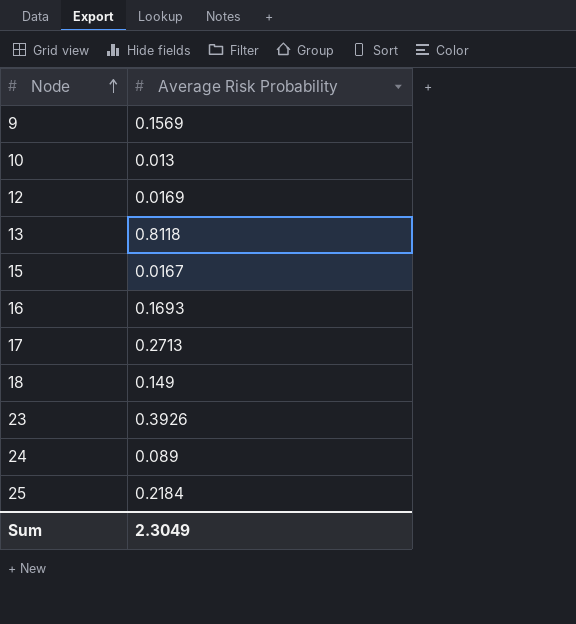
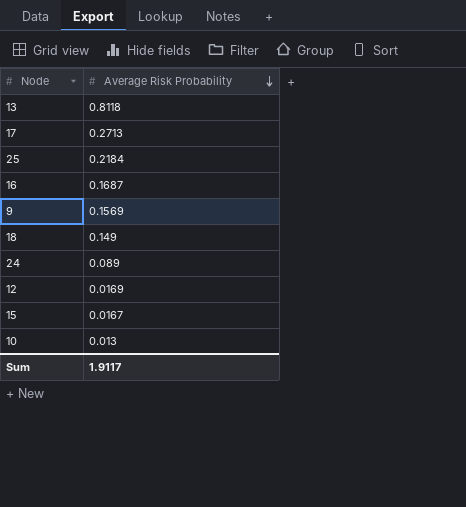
row order: Node ascending -> Average Risk Probability descending
row 23: 0.3926 -> none
16 | Average Risk Probability: 0.1693 -> 0.1687
Sum | Average Risk Probability: 2.3049 -> 1.9117

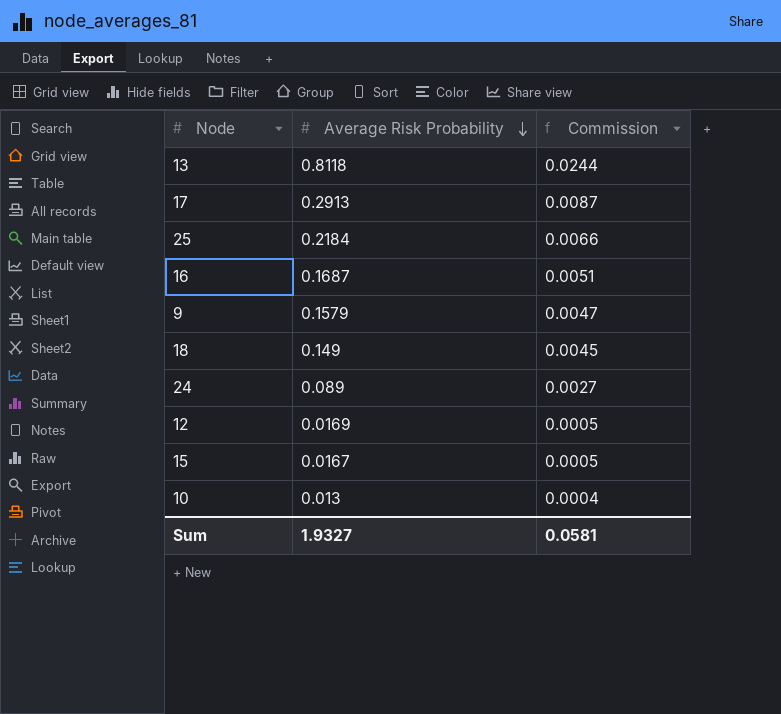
column Commission | formula: none -> [Average Risk Probability] * 0.03
17 | Average Risk Probability: 0.2713 -> 0.2913
9 | Average Risk Probability: 0.1569 -> 0.1579
Sum | Average Risk Probability: 1.9117 -> 1.9327

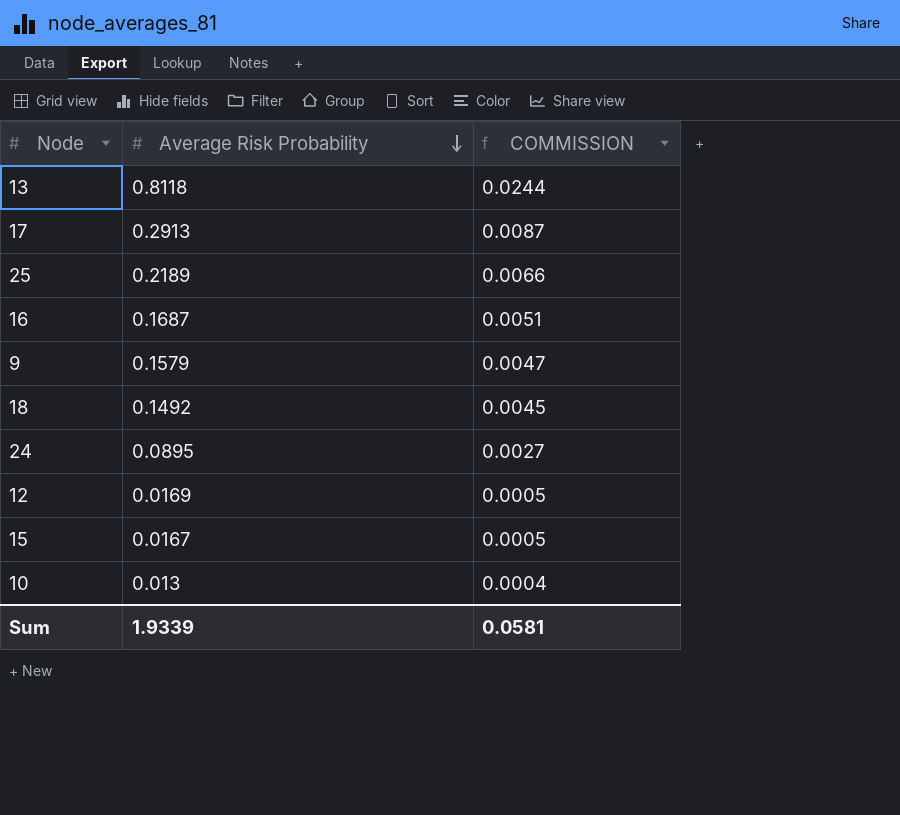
column name: Commission -> COMMISSION
25 | Average Risk Probability: 0.2184 -> 0.2189
18 | Average Risk Probability: 0.149 -> 0.1492
24 | Average Risk Probability: 0.089 -> 0.0895
Sum | Average Risk Probability: 1.9327 -> 1.9339

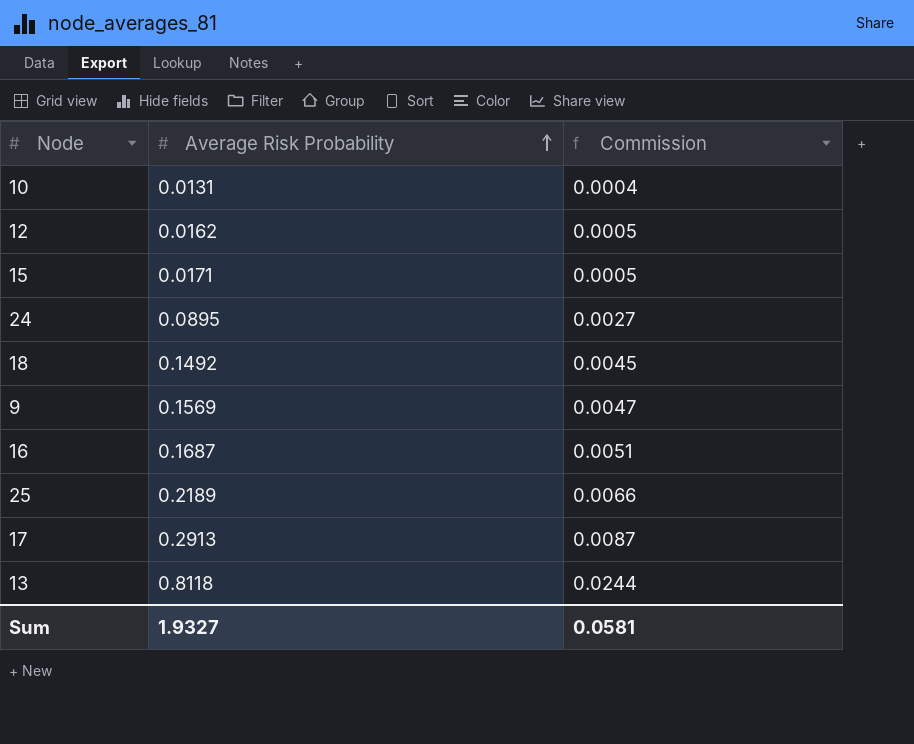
row order: Average Risk Probability descending -> Average Risk Probability ascending
column name: COMMISSION -> Commission
10 | Average Risk Probability: 0.013 -> 0.0131
12 | Average Risk Probability: 0.0169 -> 0.0162
15 | Average Risk Probability: 0.0167 -> 0.0171
9 | Average Risk Probability: 0.1579 -> 0.1569
Sum | Average Risk Probability: 1.9339 -> 1.9327

